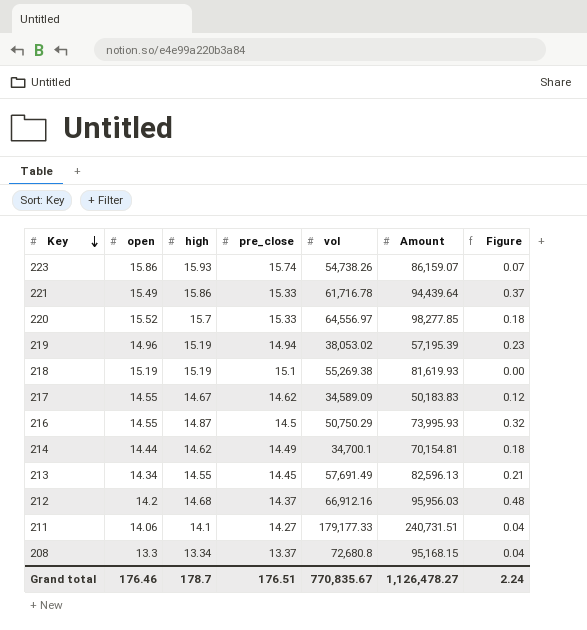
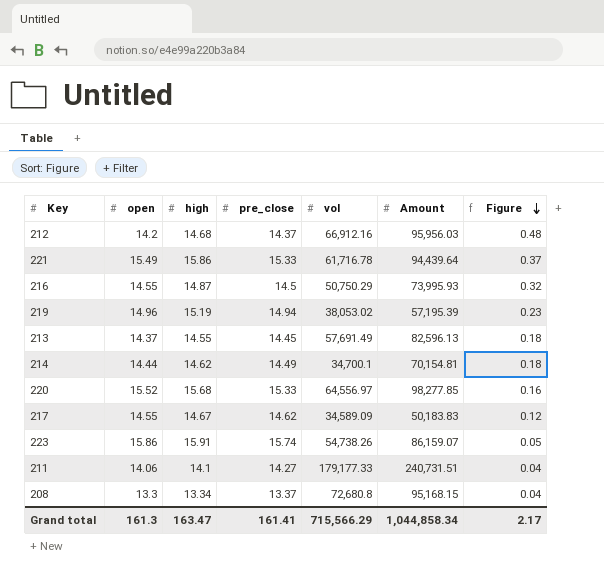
row order: Key descending -> Figure descending
row 218: 15.19 | 15.19 | 15.1 | 55,269.38 | 81,619.93 | 0.00 -> none
213 | open: 14.34 -> 14.37
213 | Figure: 0.21 -> 0.18
220 | high: 15.7 -> 15.68
220 | Figure: 0.18 -> 0.16
223 | high: 15.93 -> 15.91
223 | Figure: 0.07 -> 0.05
Grand total | open: 176.46 -> 161.3
Grand total | high: 178.7 -> 163.47
Grand total | pre_close: 176.51 -> 161.41
Grand total | vol: 770,835.67 -> 715,566.29
Grand total | Amount: 1,126,478.27 -> 1,044,858.34
Grand total | Figure: 2.24 -> 2.17

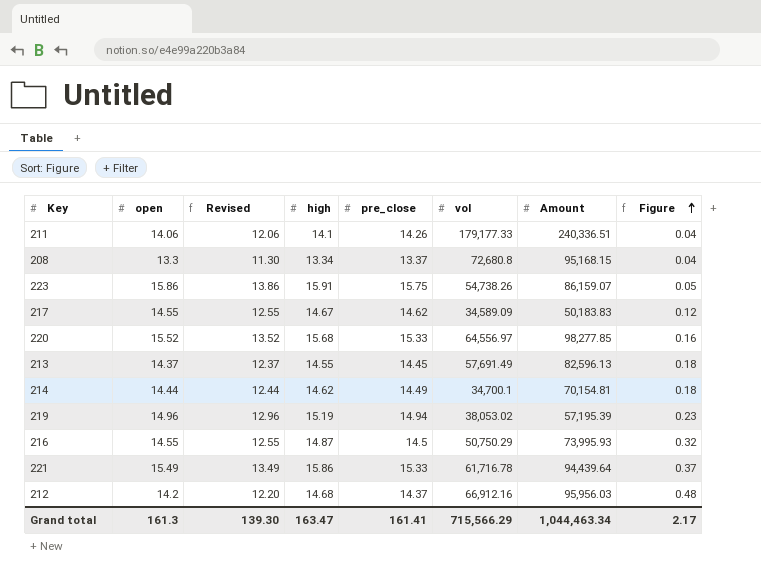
row order: Figure descending -> Figure ascending
column Revised | formula: none -> [open] - 2
211 | pre_close: 14.27 -> 14.26
211 | Amount: 240,731.51 -> 240,336.51
223 | pre_close: 15.74 -> 15.75
Grand total | Amount: 1,044,858.34 -> 1,044,463.34

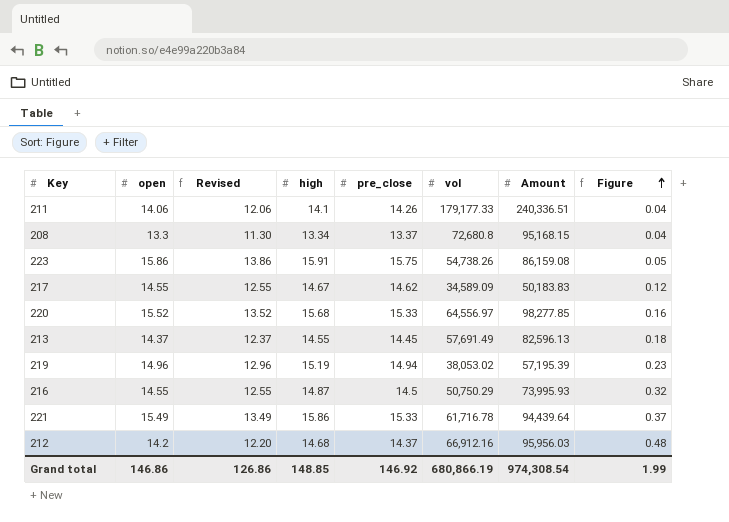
row 214: 14.44 | 12.44 | 14.62 | 14.49 | 34,700.1 | 70,154.81 | 0.18 -> none
223 | Amount: 86,159.07 -> 86,159.08
Grand total | open: 161.3 -> 146.86
Grand total | Revised: 139.30 -> 126.86
Grand total | high: 163.47 -> 148.85
Grand total | pre_close: 161.41 -> 146.92
Grand total | vol: 715,566.29 -> 680,866.19
Grand total | Amount: 1,044,463.34 -> 974,308.54
Grand total | Figure: 2.17 -> 1.99

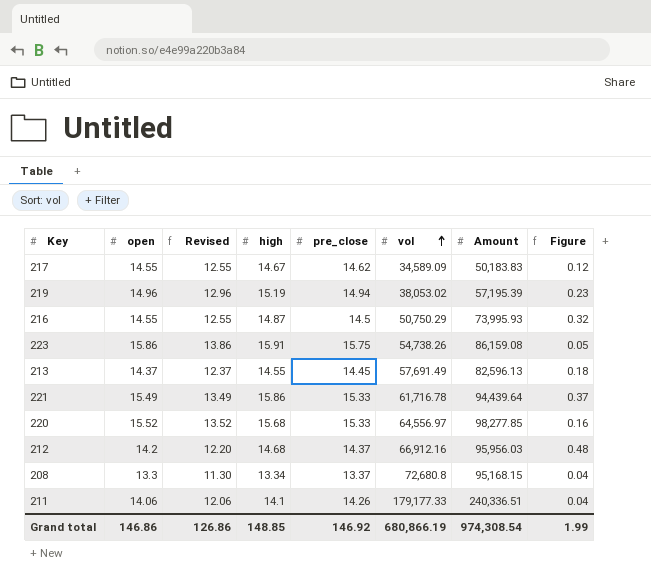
row order: Figure ascending -> vol ascending

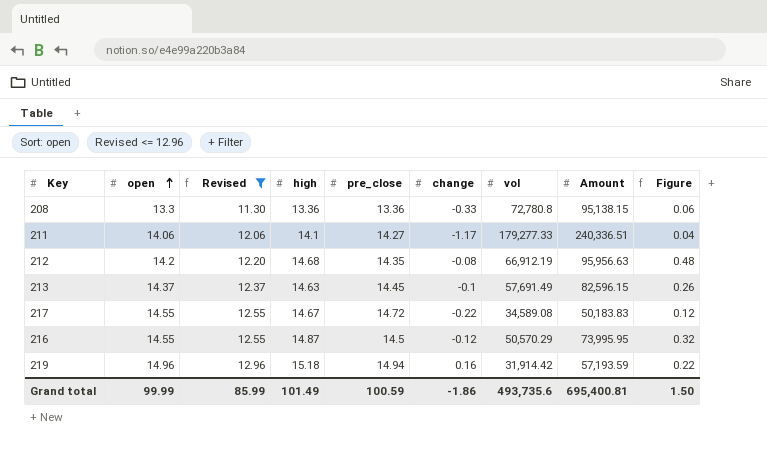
filter: none -> Revised <= 12.96
row order: vol ascending -> open ascending
column change | position: none -> 6
208 | high: 13.34 -> 13.36
208 | pre_close: 13.37 -> 13.36
208 | vol: 72,680.8 -> 72,780.8
208 | Amount: 95,168.15 -> 95,138.15
208 | Figure: 0.04 -> 0.06
211 | pre_close: 14.26 -> 14.27
211 | vol: 179,177.33 -> 179,277.33
212 | pre_close: 14.37 -> 14.35
212 | vol: 66,912.16 -> 66,912.19
212 | Amount: 95,956.03 -> 95,956.63
213 | high: 14.55 -> 14.63
213 | Amount: 82,596.13 -> 82,596.15
213 | Figure: 0.18 -> 0.26
217 | pre_close: 14.62 -> 14.72
217 | vol: 34,589.09 -> 34,589.08
216 | vol: 50,750.29 -> 50,570.29
216 | Amount: 73,995.93 -> 73,995.95
219 | high: 15.19 -> 15.18
219 | vol: 38,053.02 -> 31,914.42
219 | Amount: 57,195.39 -> 57,193.59
219 | Figure: 0.23 -> 0.22
Grand total | open: 146.86 -> 99.99
Grand total | Revised: 126.86 -> 85.99
Grand total | high: 148.85 -> 101.49
Grand total | pre_close: 146.92 -> 100.59
Grand total | vol: 680,866.19 -> 493,735.6
Grand total | Amount: 974,308.54 -> 695,400.81
Grand total | Figure: 1.99 -> 1.50

